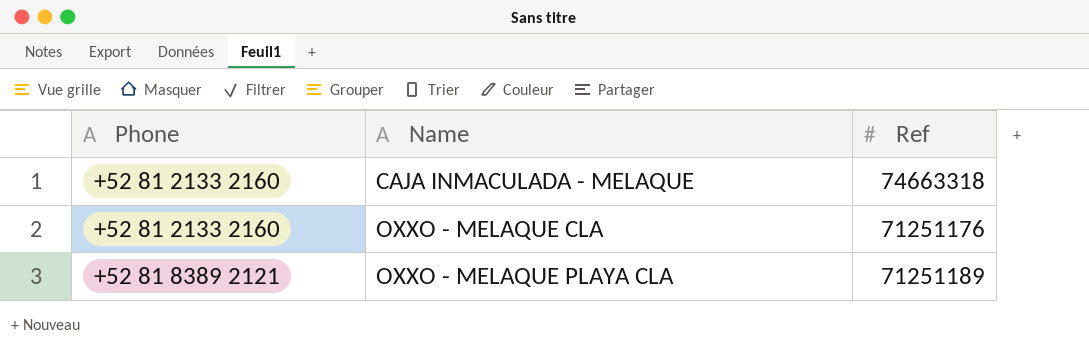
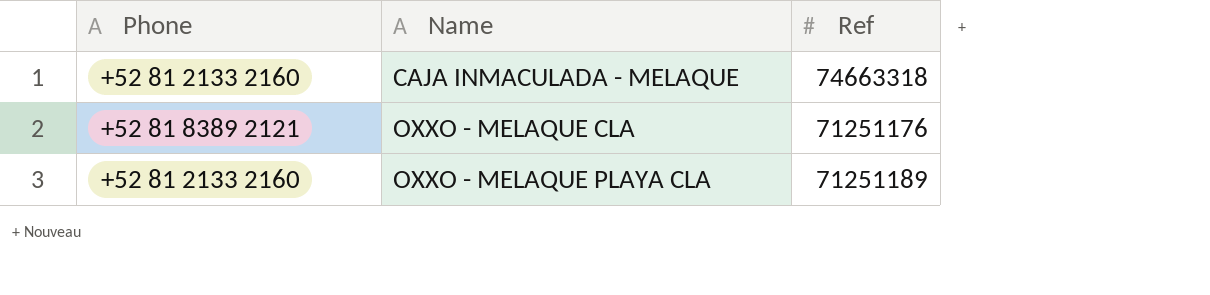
OXXO - MELAQUE CLA | Phone: +52 81 2133 2160 -> +52 81 8389 2121
OXXO - MELAQUE PLAYA CLA | Phone: +52 81 8389 2121 -> +52 81 2133 2160

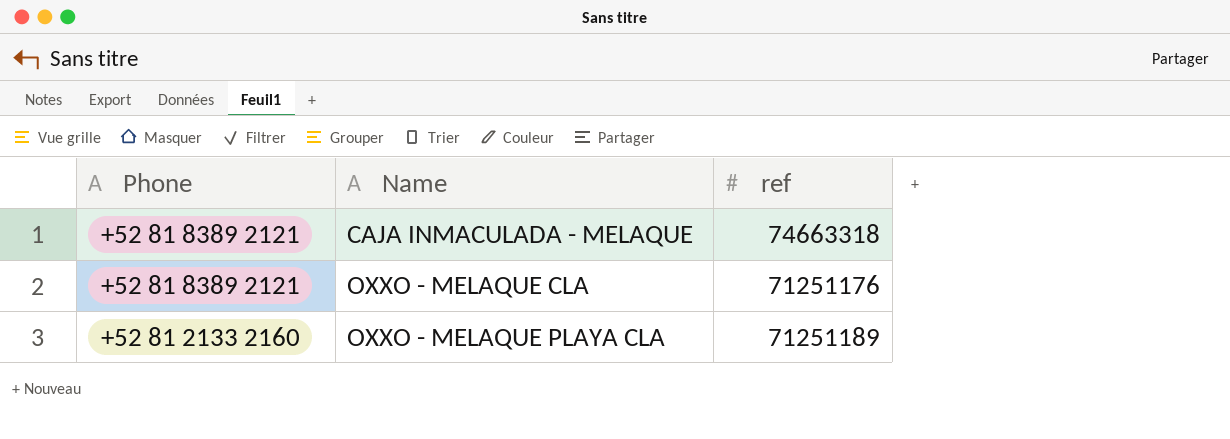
column name: Ref -> ref
CAJA INMACULADA - MELAQUE | Phone: +52 81 2133 2160 -> +52 81 8389 2121

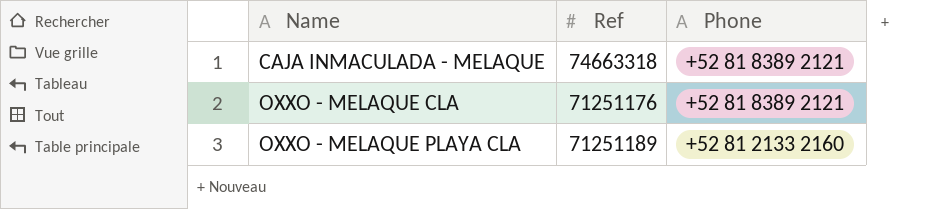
column name: ref -> Ref
column Phone | position: 1 -> 3

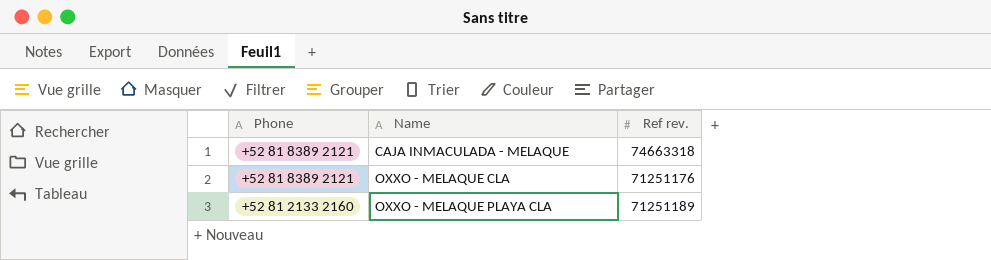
column Phone | position: 3 -> 1
column name: Ref -> Ref rev.

